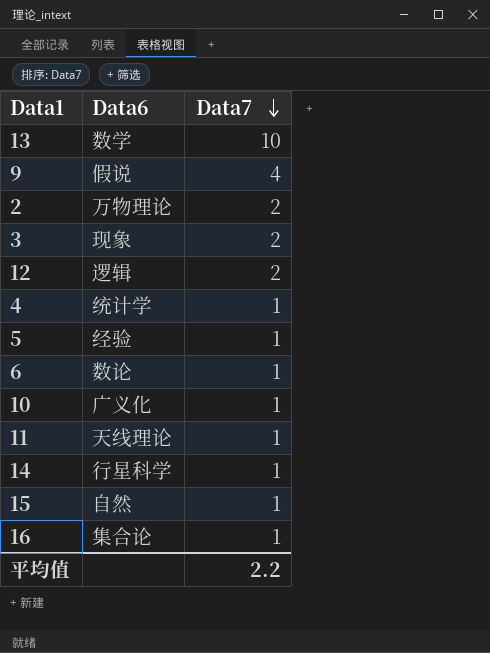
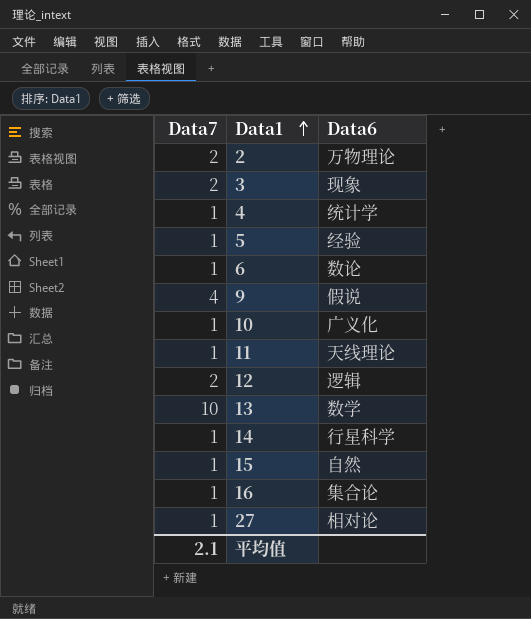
row order: Data7 descending -> Data1 ascending
column Data7 | position: 3 -> 1
row 27: none -> 1 | 相对论
平均值 | Data7: 2.2 -> 2.1

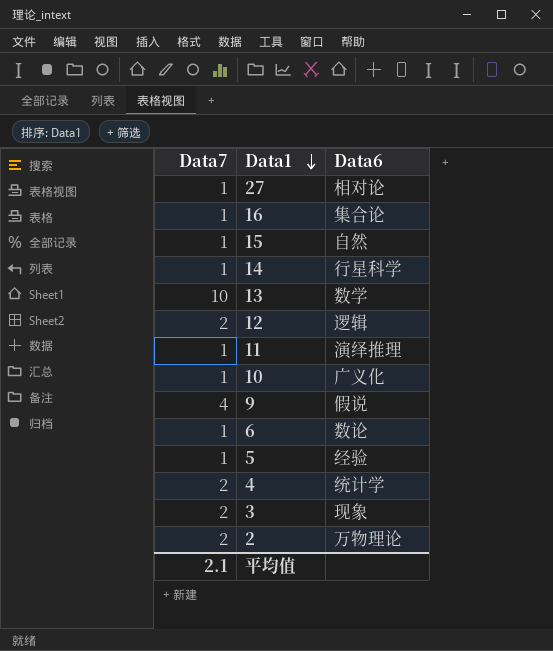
row order: Data1 ascending -> Data1 descending
11 | Data6: 天线理论 -> 演绎推理
4 | Data7: 1 -> 2

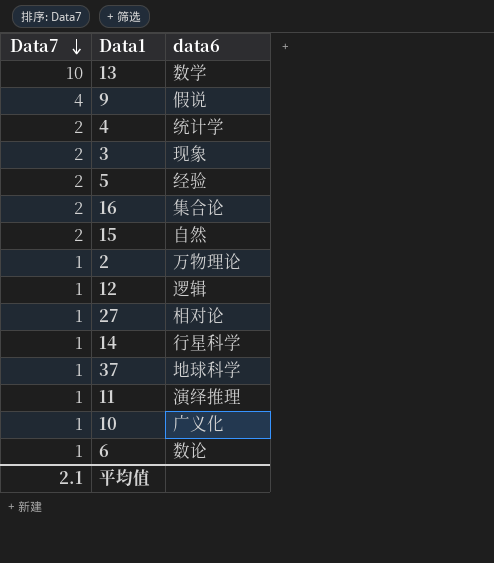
row order: Data1 descending -> Data7 descending
column name: Data6 -> data6
5 | Data7: 1 -> 2
16 | Data7: 1 -> 2
15 | Data7: 1 -> 2
2 | Data7: 2 -> 1
12 | Data7: 2 -> 1
row 37: none -> 1 | 地球科学

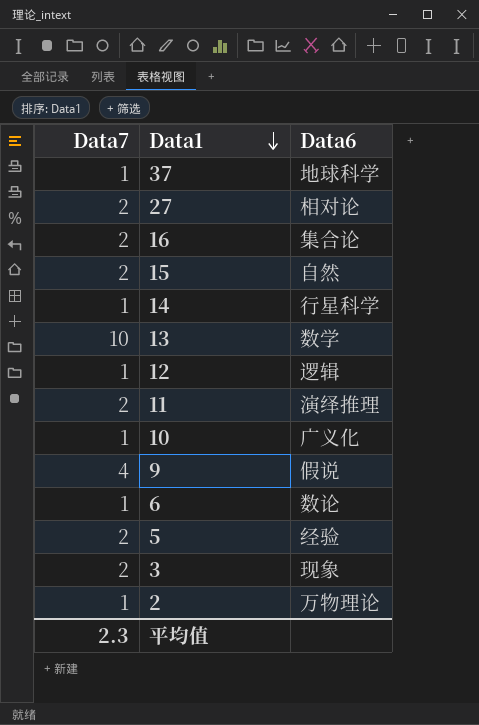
row order: Data7 descending -> Data1 descending
column name: data6 -> Data6
row 4: 2 | 统计学 -> none
27 | Data7: 1 -> 2
11 | Data7: 1 -> 2
平均值 | Data7: 2.1 -> 2.3

